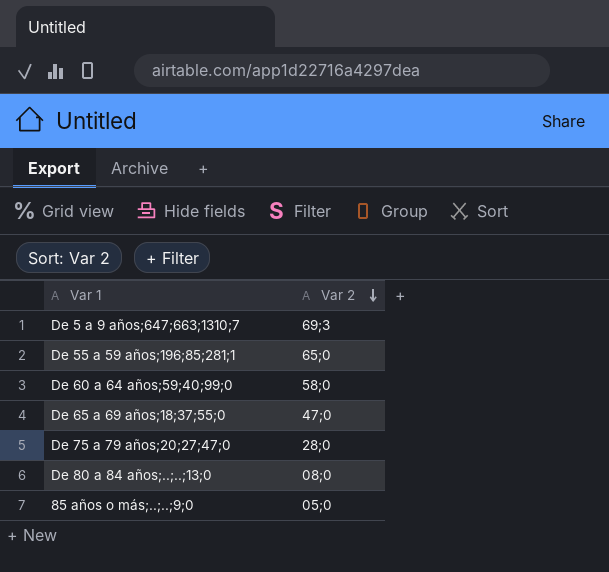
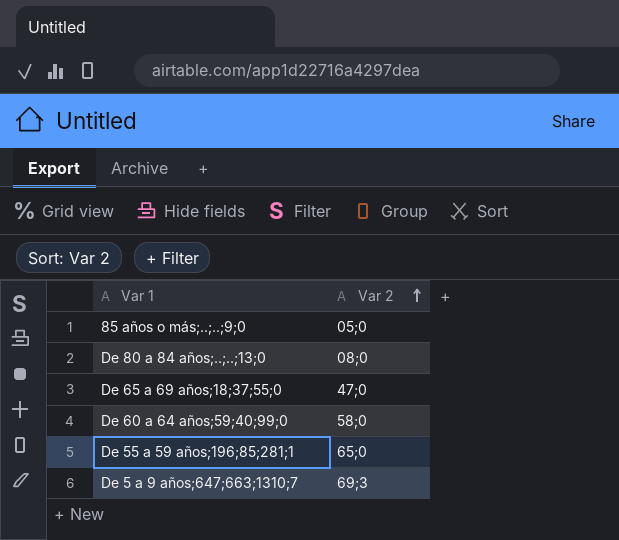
row order: Var 2 descending -> Var 2 ascending
row De 75 a 79 años;20;27;47;0: 28;0 -> none

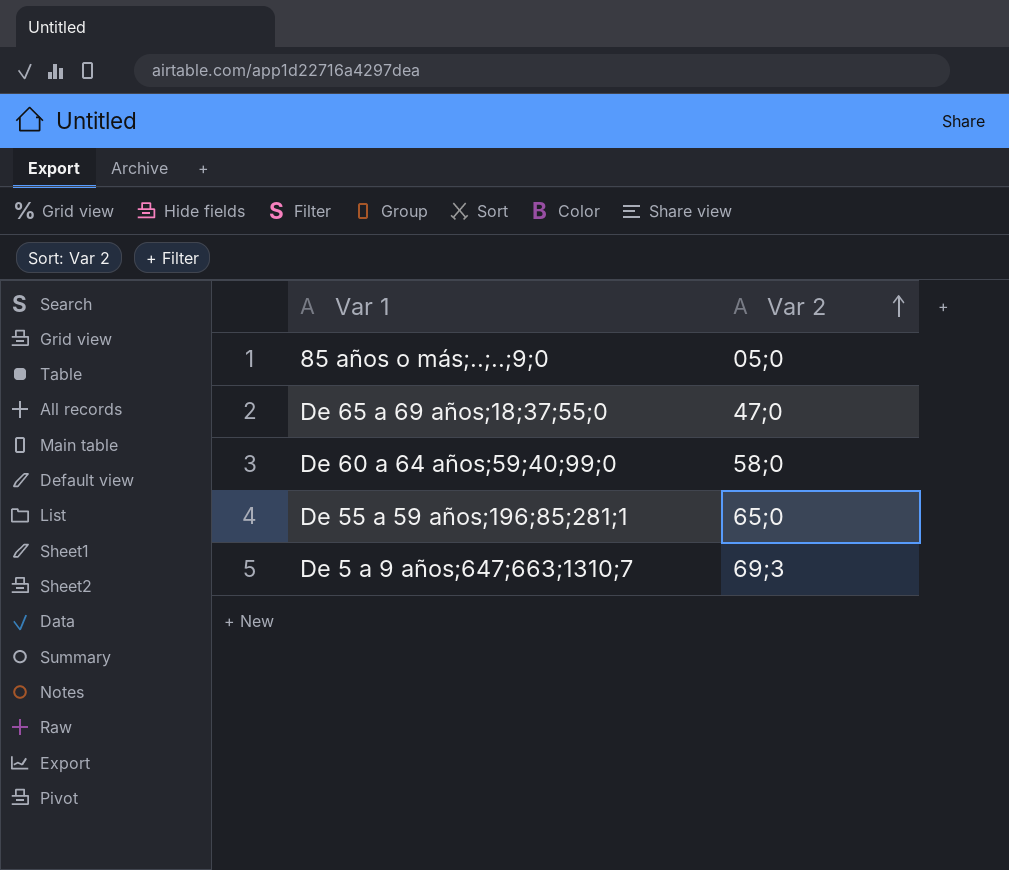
row De 80 a 84 años;..;..;13;0: 08;0 -> none

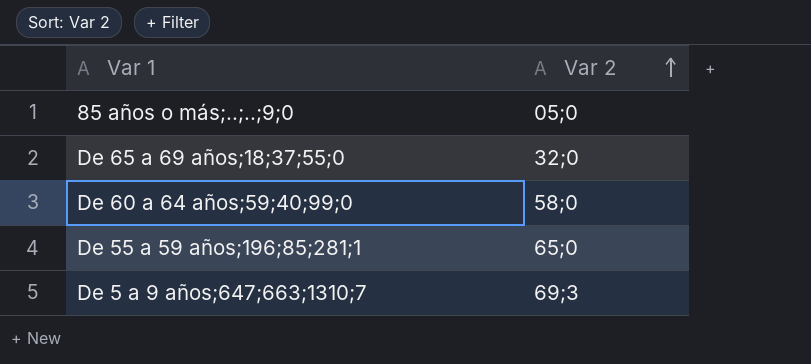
De 65 a 69 años;18;37;55;0 | Var 2: 47;0 -> 32;0

